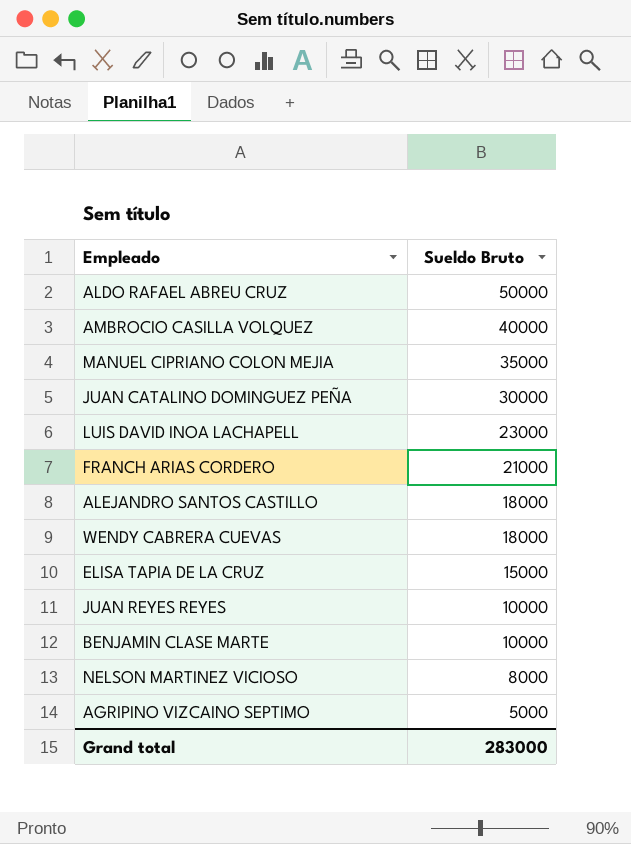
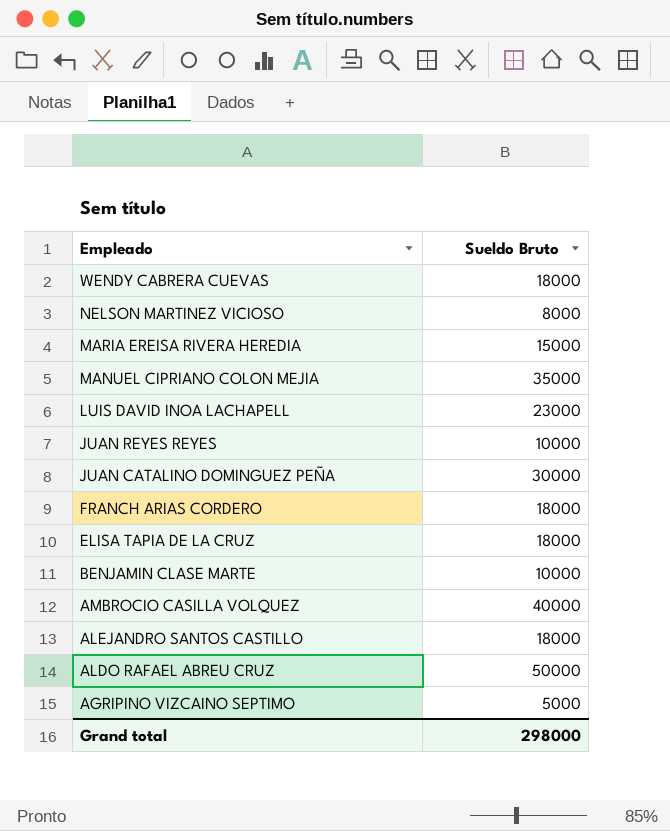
row order: Sueldo Bruto descending -> Empleado descending
row MARIA EREISA RIVERA HEREDIA: none -> 15000
FRANCH ARIAS CORDERO | Sueldo Bruto: 21000 -> 18000
ELISA TAPIA DE LA CRUZ | Sueldo Bruto: 15000 -> 18000
Grand total | Sueldo Bruto: 283000 -> 298000

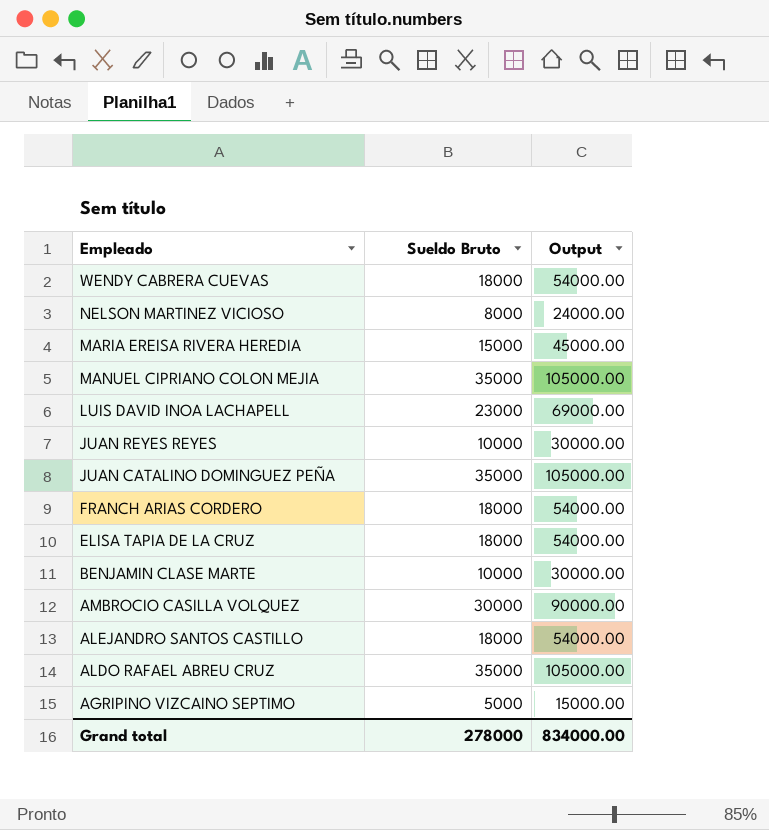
column Output | formula: none -> [Sueldo Bruto] * 3
JUAN CATALINO DOMINGUEZ PEÑA | Sueldo Bruto: 30000 -> 35000
AMBROCIO CASILLA VOLQUEZ | Sueldo Bruto: 40000 -> 30000
ALDO RAFAEL ABREU CRUZ | Sueldo Bruto: 50000 -> 35000
Grand total | Sueldo Bruto: 298000 -> 278000

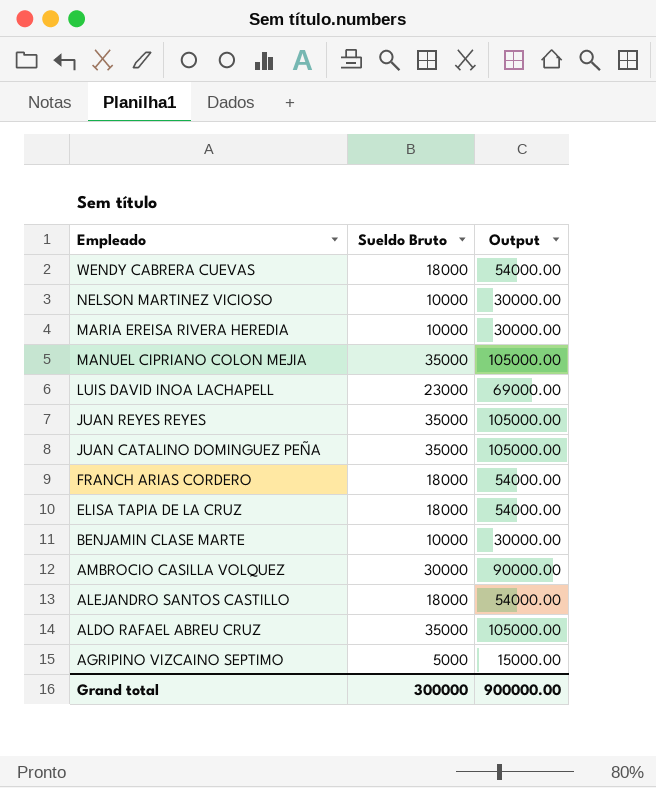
NELSON MARTINEZ VICIOSO | Sueldo Bruto: 8000 -> 10000
NELSON MARTINEZ VICIOSO | Output: 24000.00 -> 30000.00
MARIA EREISA RIVERA HEREDIA | Sueldo Bruto: 15000 -> 10000
MARIA EREISA RIVERA HEREDIA | Output: 45000.00 -> 30000.00
JUAN REYES REYES | Sueldo Bruto: 10000 -> 35000
JUAN REYES REYES | Output: 30000.00 -> 105000.00
Grand total | Sueldo Bruto: 278000 -> 300000
Grand total | Output: 834000.00 -> 900000.00

